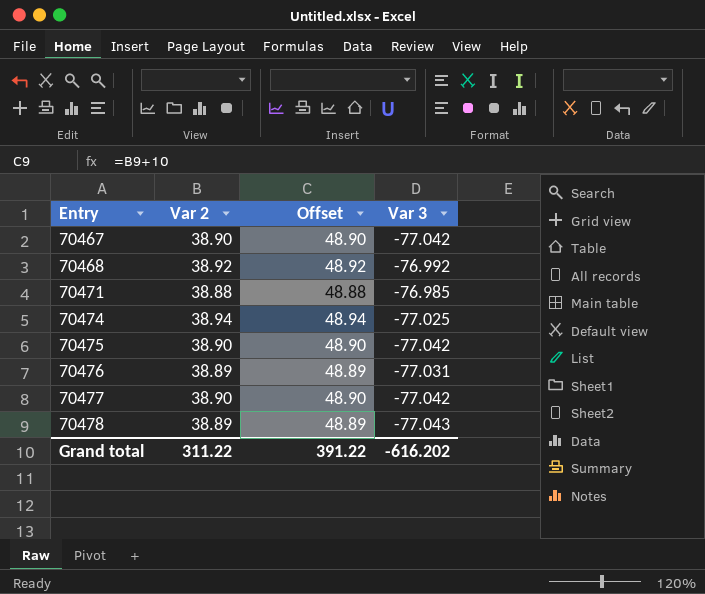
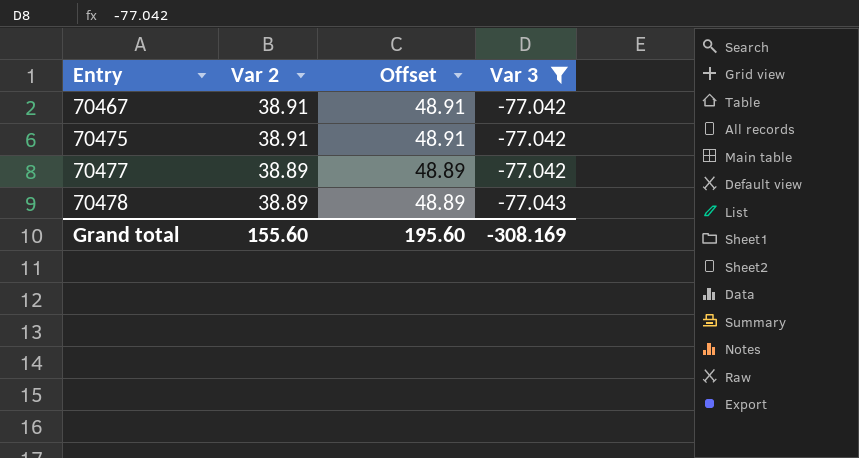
filter: none -> Var 3 <= -77.042
70467 | Var 2: 38.90 -> 38.91
70467 | Offset: 48.90 -> 48.91
70475 | Var 2: 38.90 -> 38.91
70475 | Offset: 48.90 -> 48.91
70477 | Var 2: 38.90 -> 38.89
70477 | Offset: 48.90 -> 48.89
Grand total | Var 2: 311.22 -> 155.60
Grand total | Offset: 391.22 -> 195.60
Grand total | Var 3: -616.202 -> -308.169

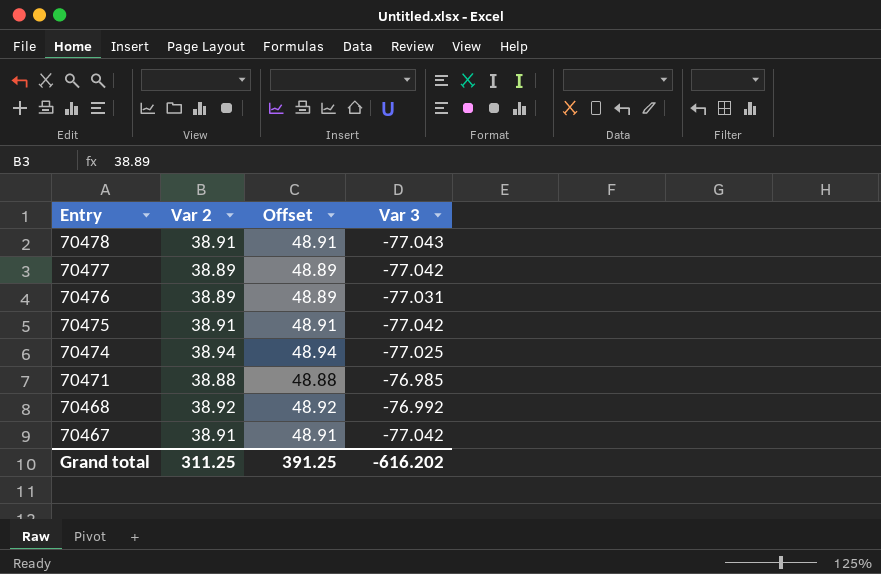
filter: Var 3 <= -77.042 -> none
row order: Entry ascending -> Entry descending
70478 | Var 2: 38.89 -> 38.91
70478 | Offset: 48.89 -> 48.91
Grand total | Var 2: 155.60 -> 311.25
Grand total | Offset: 195.60 -> 391.25
Grand total | Var 3: -308.169 -> -616.202

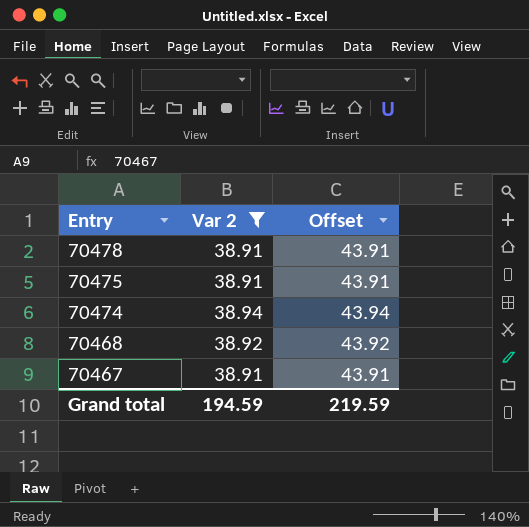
filter: none -> Var 2 >= 38.91
column Var 3 | position: 4 -> none
column Offset | formula: [Var 2] + 10 -> [Var 2] + 5
Grand total | Var 2: 311.25 -> 194.59
Grand total | Offset: 391.25 -> 219.59

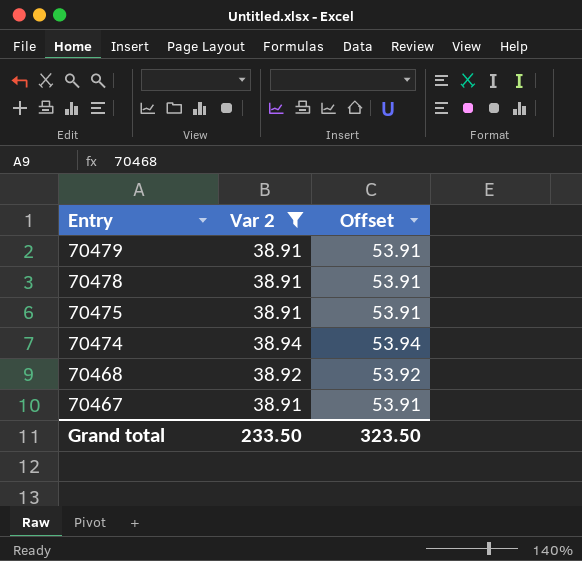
column Offset | formula: [Var 2] + 5 -> [Var 2] + 15
row 70479: none -> 38.91 | 53.91
Grand total | Var 2: 194.59 -> 233.50
Grand total | Offset: 219.59 -> 323.50

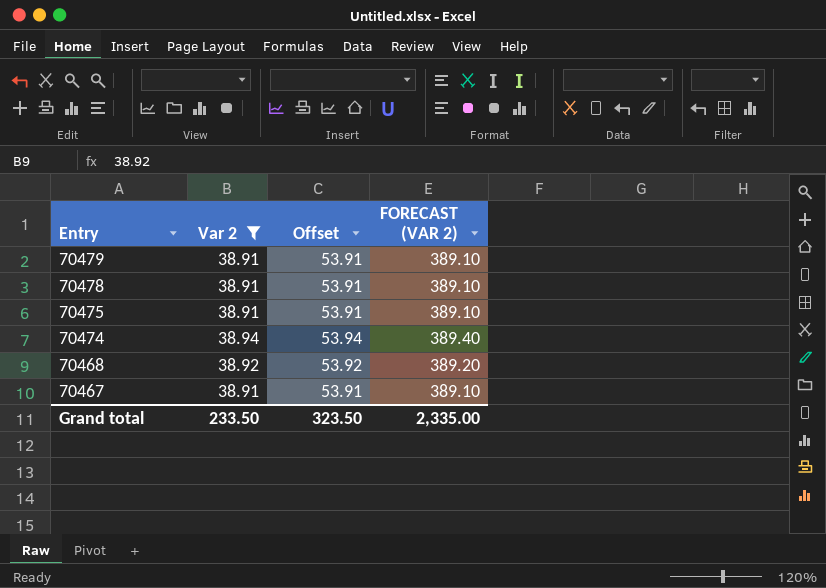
column FORECAST (VAR 2) | formula: none -> [Var 2] * 10

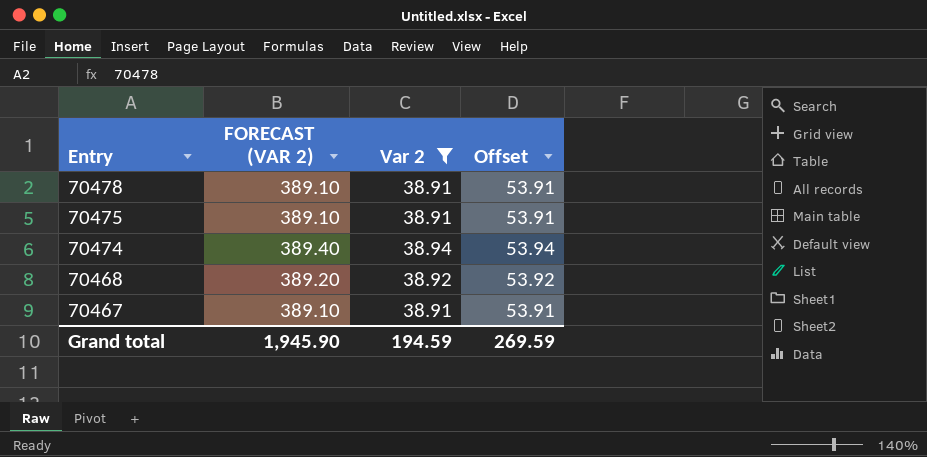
column FORECAST (VAR 2) | position: 4 -> 2
row 70479: 38.91 | 53.91 | 389.10 -> none
Grand total | FORECAST (VAR 2): 2,335.00 -> 1,945.90
Grand total | Var 2: 233.50 -> 194.59
Grand total | Offset: 323.50 -> 269.59

